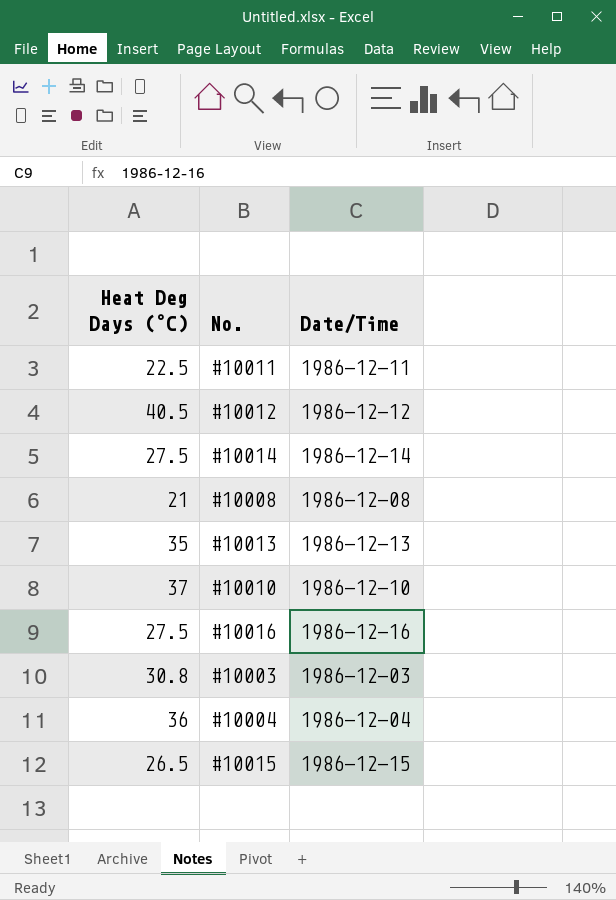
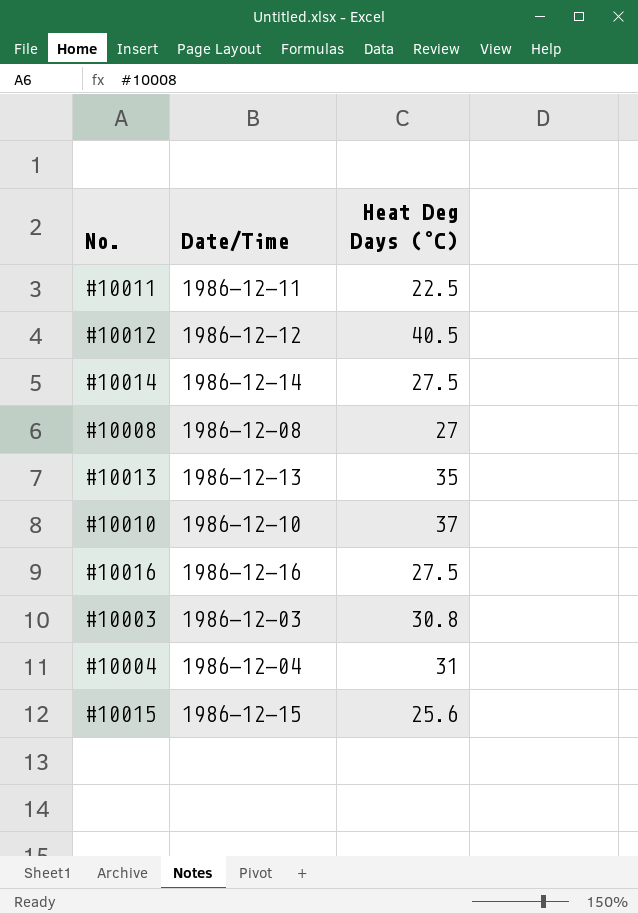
column Heat Deg Days (°C) | position: 1 -> 3
#10008 | Heat Deg Days (°C): 21 -> 27
#10004 | Heat Deg Days (°C): 36 -> 31
#10015 | Heat Deg Days (°C): 26.5 -> 25.6

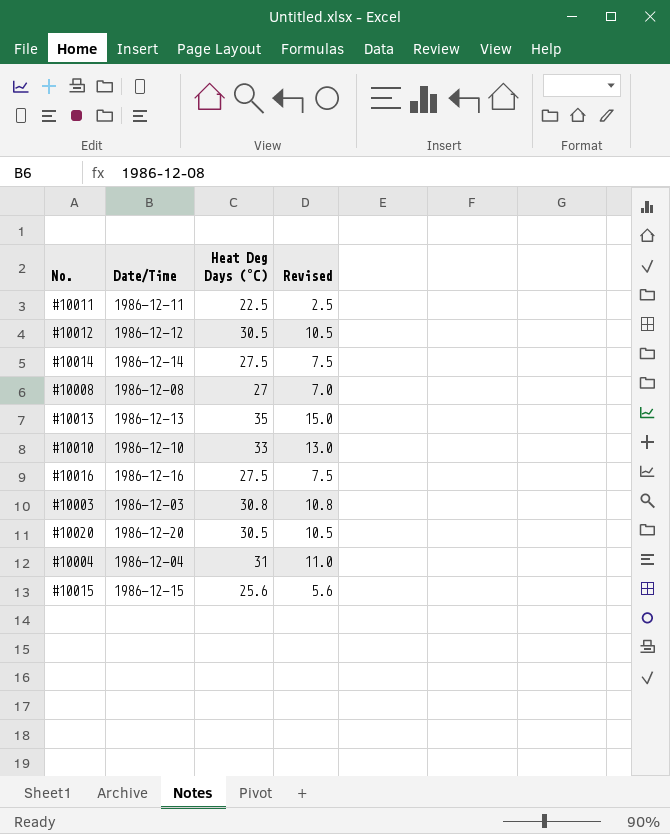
column Revised | formula: none -> [Heat Deg Days (°C)] - 20
#10012 | Heat Deg Days (°C): 40.5 -> 30.5
#10010 | Heat Deg Days (°C): 37 -> 33
row #10020: none -> 1986-12-20 | 30.5 | 10.5

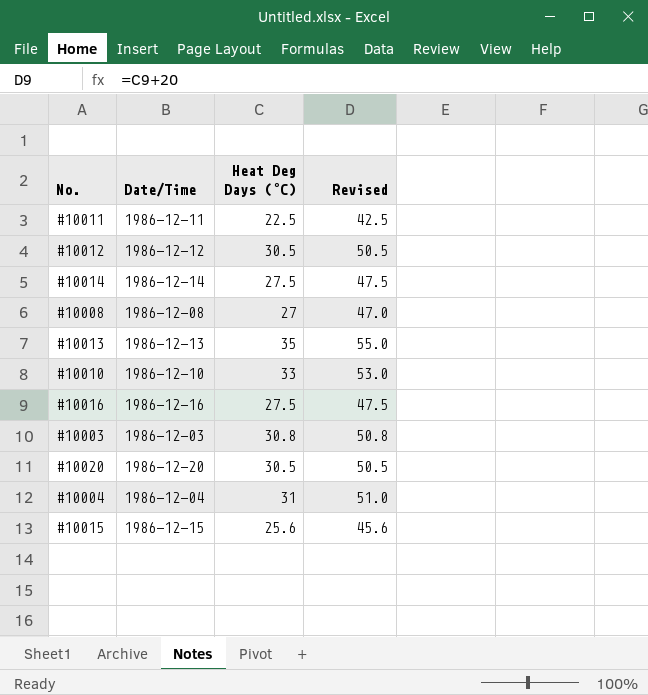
column Revised | formula: [Heat Deg Days (°C)] - 20 -> [Heat Deg Days (°C)] + 20

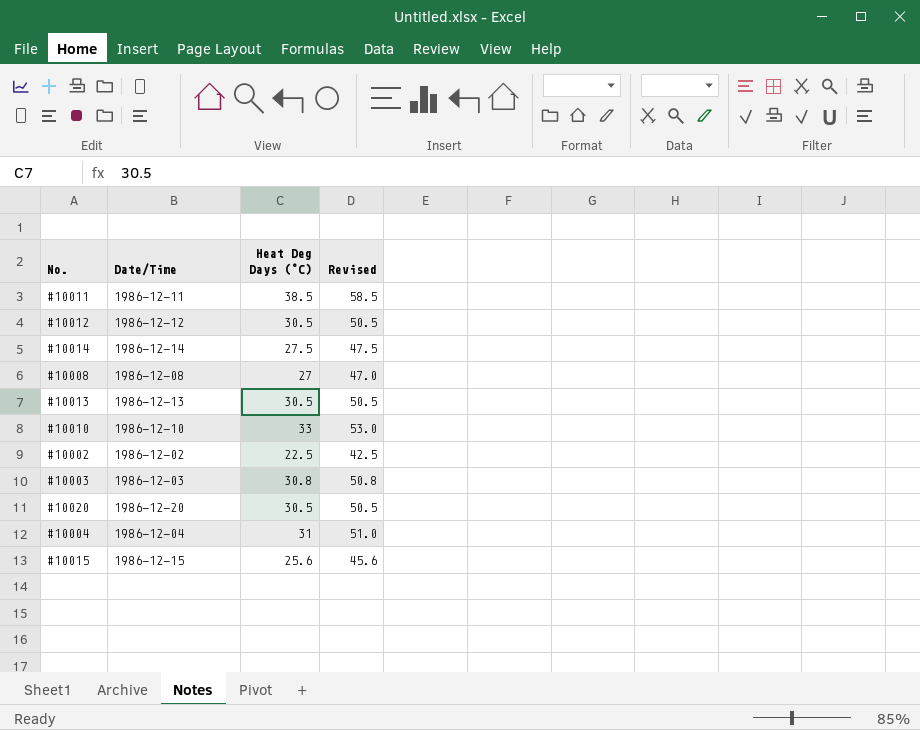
row #10016: 1986-12-16 | 27.5 | 47.5 -> none
#10011 | Heat Deg Days (°C): 22.5 -> 38.5
#10011 | Revised: 42.5 -> 58.5
#10013 | Heat Deg Days (°C): 35 -> 30.5
#10013 | Revised: 55.0 -> 50.5
row #10002: none -> 1986-12-02 | 22.5 | 42.5

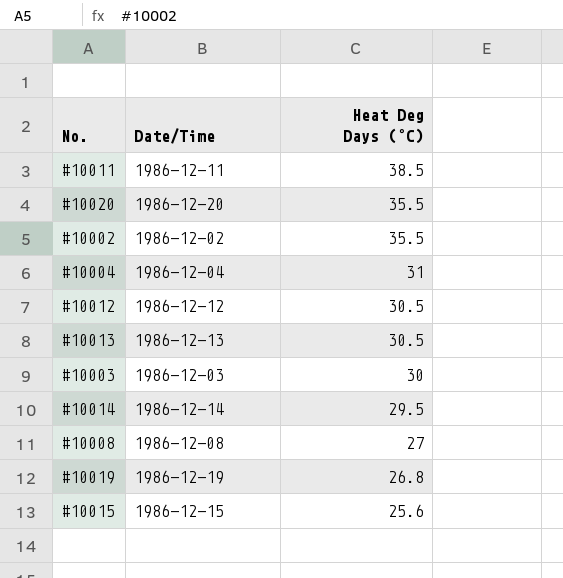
row order: none -> Heat Deg Days (°C) descending
column Revised | formula: [Heat Deg Days (°C)] + 20 -> none
row #10010: 1986-12-10 | 33 | 53.0 -> none
#10020 | Heat Deg Days (°C): 30.5 -> 35.5
#10002 | Heat Deg Days (°C): 22.5 -> 35.5
#10003 | Heat Deg Days (°C): 30.8 -> 30
#10014 | Heat Deg Days (°C): 27.5 -> 29.5
row #10019: none -> 1986-12-19 | 26.8

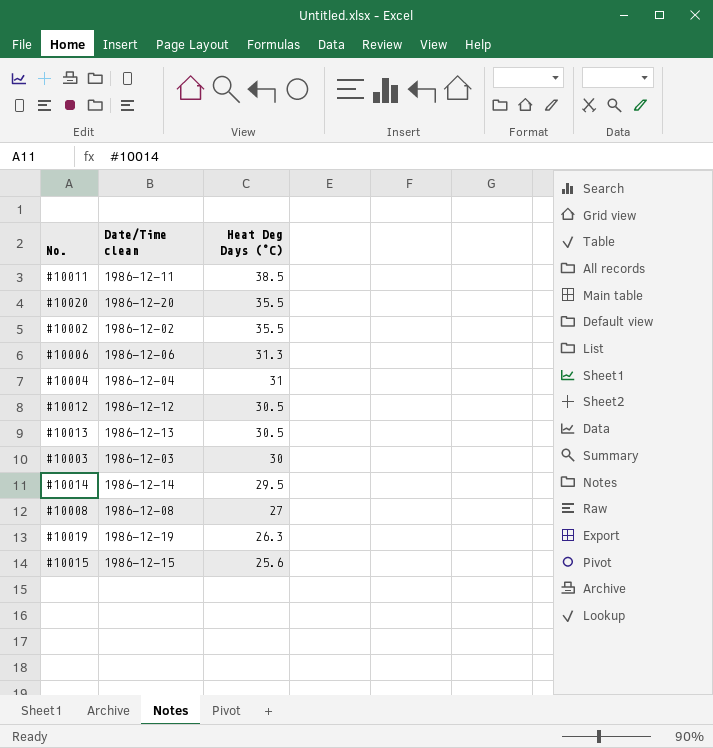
column name: Date/Time -> Date/Time clean
row #10006: none -> 1986-12-06 | 31.3
#10019 | Heat Deg Days (°C): 26.8 -> 26.3

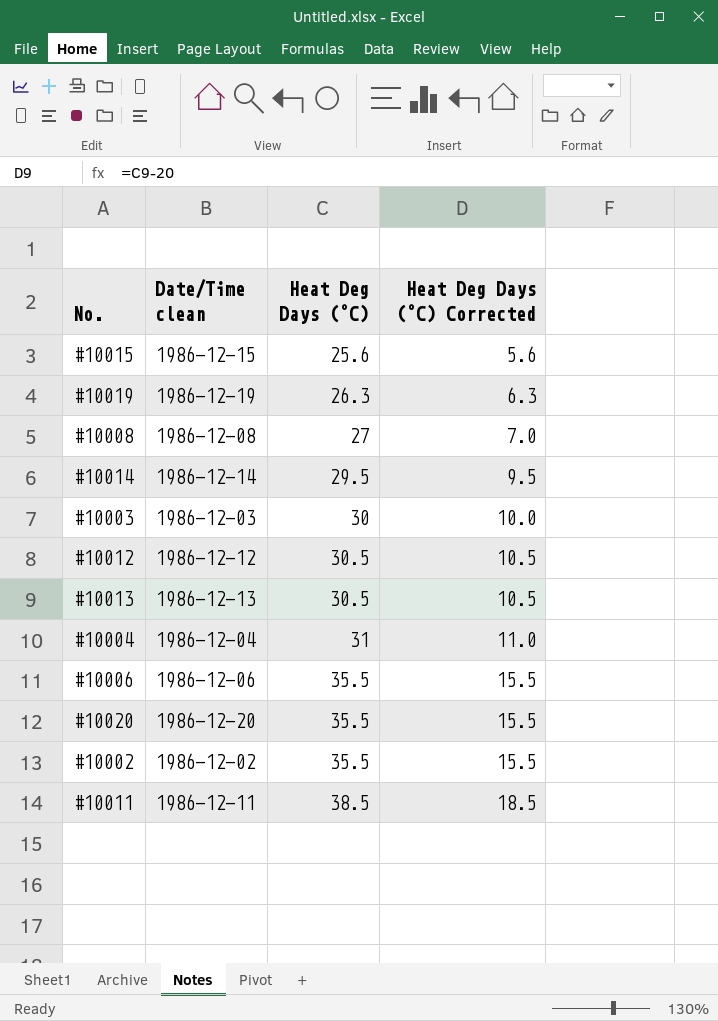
row order: Heat Deg Days (°C) descending -> Heat Deg Days (°C) ascending
column Heat Deg Days (°C) Corrected | formula: none -> [Heat Deg Days (°C)] - 20
#10006 | Heat Deg Days (°C): 31.3 -> 35.5

